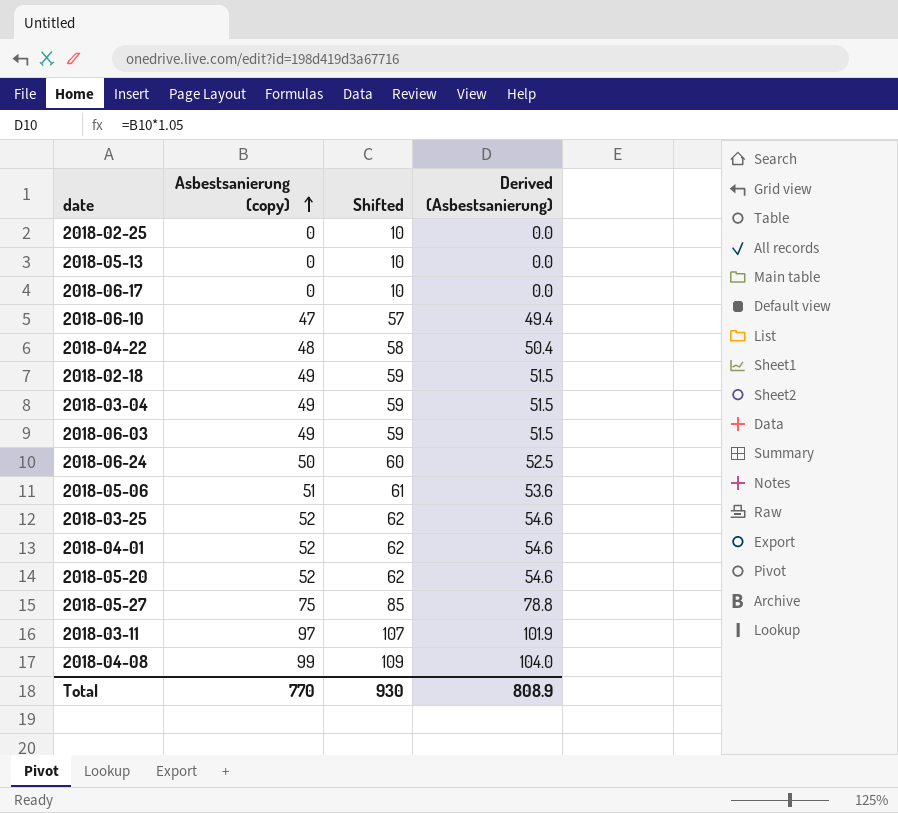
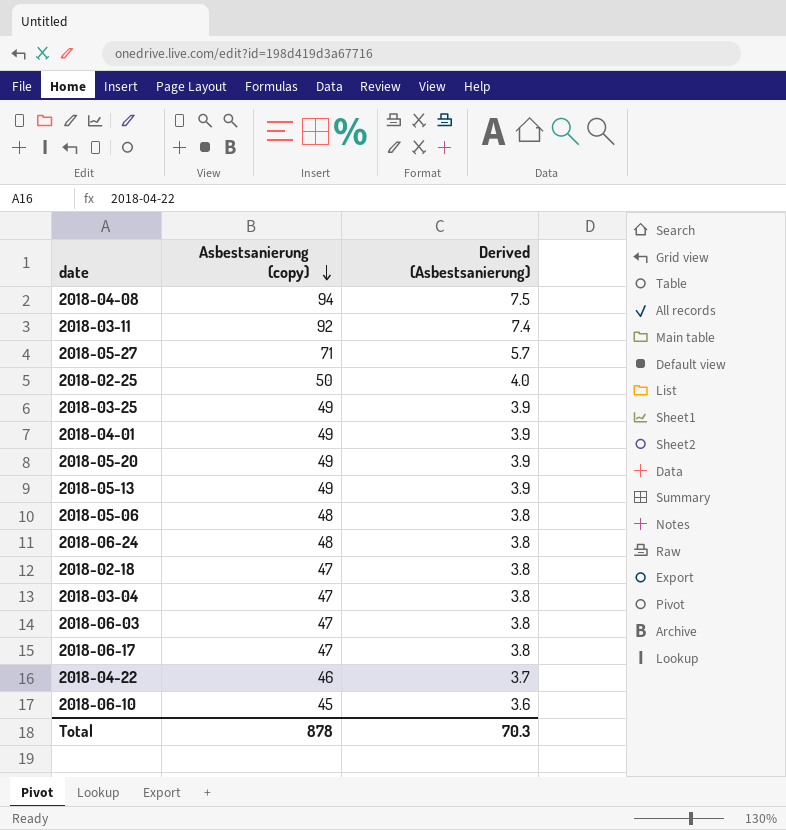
row order: Asbestsanierung (copy) ascending -> Asbestsanierung (copy) descending
column Shifted | formula: [Asbestsanierung (copy)] + 10 -> none
column Derived (Asbestsanierung) | formula: [Asbestsanierung (copy)] * 1.05 -> [Asbestsanierung (copy)] * 0.08
2018-04-08 | Asbestsanierung (copy): 99 -> 94
2018-03-11 | Asbestsanierung (copy): 97 -> 92
2018-05-27 | Asbestsanierung (copy): 75 -> 71
2018-02-25 | Asbestsanierung (copy): 0 -> 50
2018-03-25 | Asbestsanierung (copy): 52 -> 49
2018-04-01 | Asbestsanierung (copy): 52 -> 49
2018-05-20 | Asbestsanierung (copy): 52 -> 49
2018-05-13 | Asbestsanierung (copy): 0 -> 49
2018-05-06 | Asbestsanierung (copy): 51 -> 48
2018-06-24 | Asbestsanierung (copy): 50 -> 48
2018-02-18 | Asbestsanierung (copy): 49 -> 47
2018-03-04 | Asbestsanierung (copy): 49 -> 47
2018-06-03 | Asbestsanierung (copy): 49 -> 47
2018-06-17 | Asbestsanierung (copy): 0 -> 47
2018-04-22 | Asbestsanierung (copy): 48 -> 46
2018-06-10 | Asbestsanierung (copy): 47 -> 45
Total | Asbestsanierung (copy): 770 -> 878
Total | Derived (Asbestsanierung): 808.9 -> 70.3

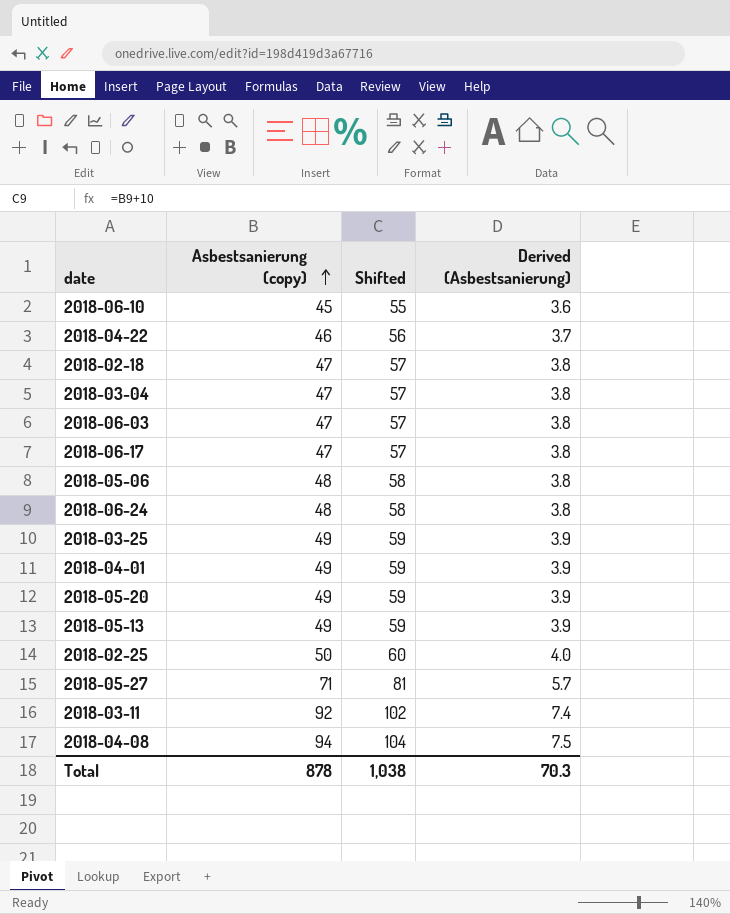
row order: Asbestsanierung (copy) descending -> Asbestsanierung (copy) ascending
column Shifted | formula: none -> [Asbestsanierung (copy)] + 10

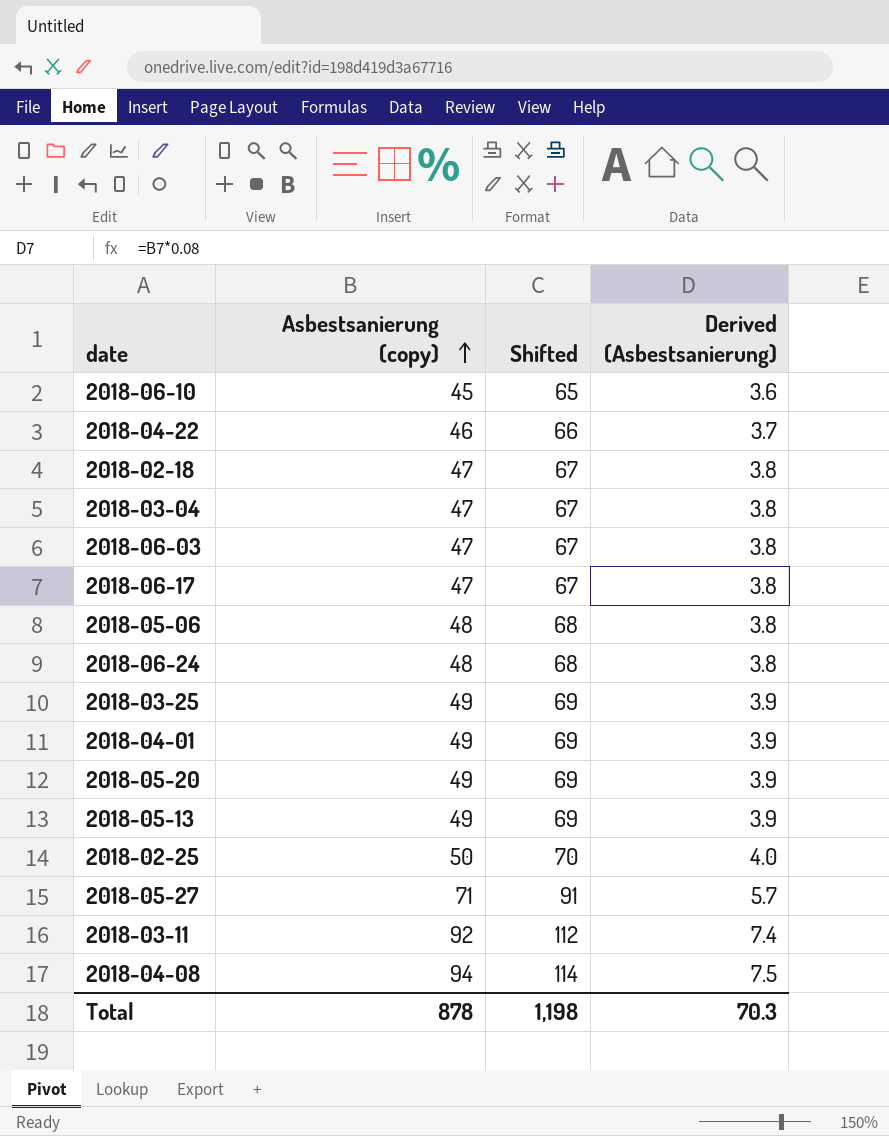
column Shifted | formula: [Asbestsanierung (copy)] + 10 -> [Asbestsanierung (copy)] + 20
Total | Shifted: 1,038 -> 1,198

